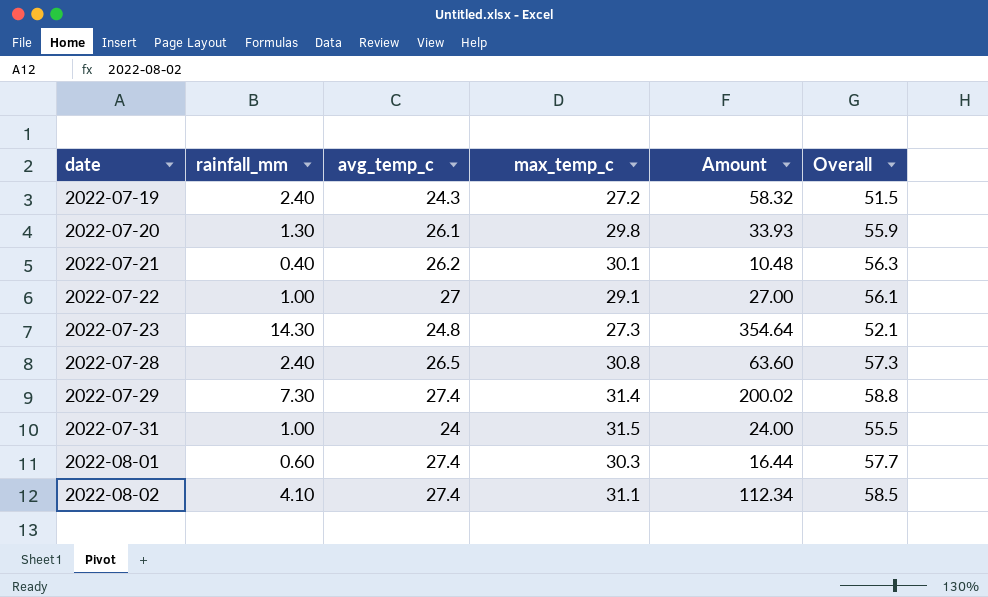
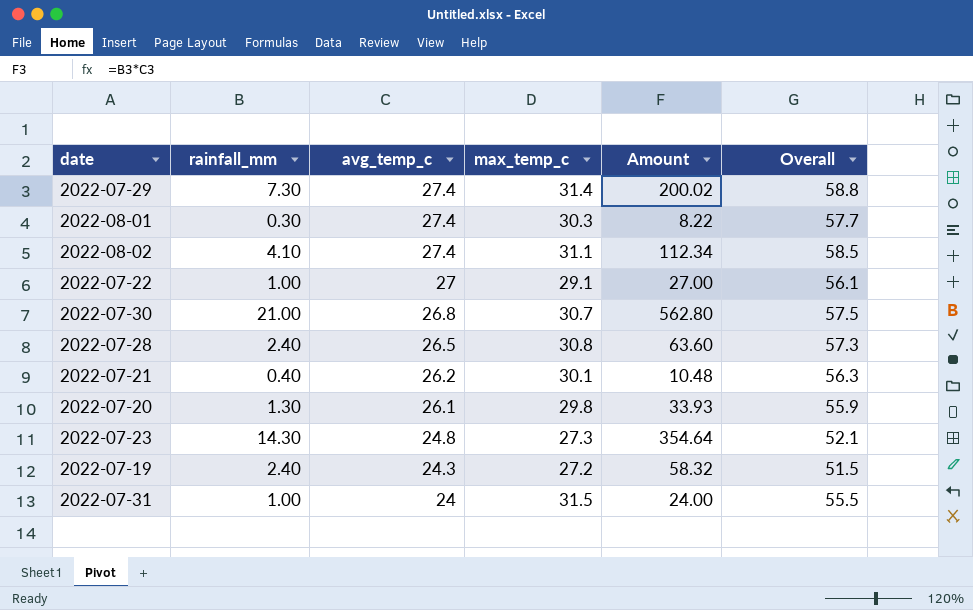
row order: date ascending -> avg_temp_c descending
2022-08-01 | rainfall_mm: 0.60 -> 0.30
2022-08-01 | Amount: 16.44 -> 8.22
row 2022-07-30: none -> 21.00 | 26.8 | 30.7 | 562.80 | 57.5

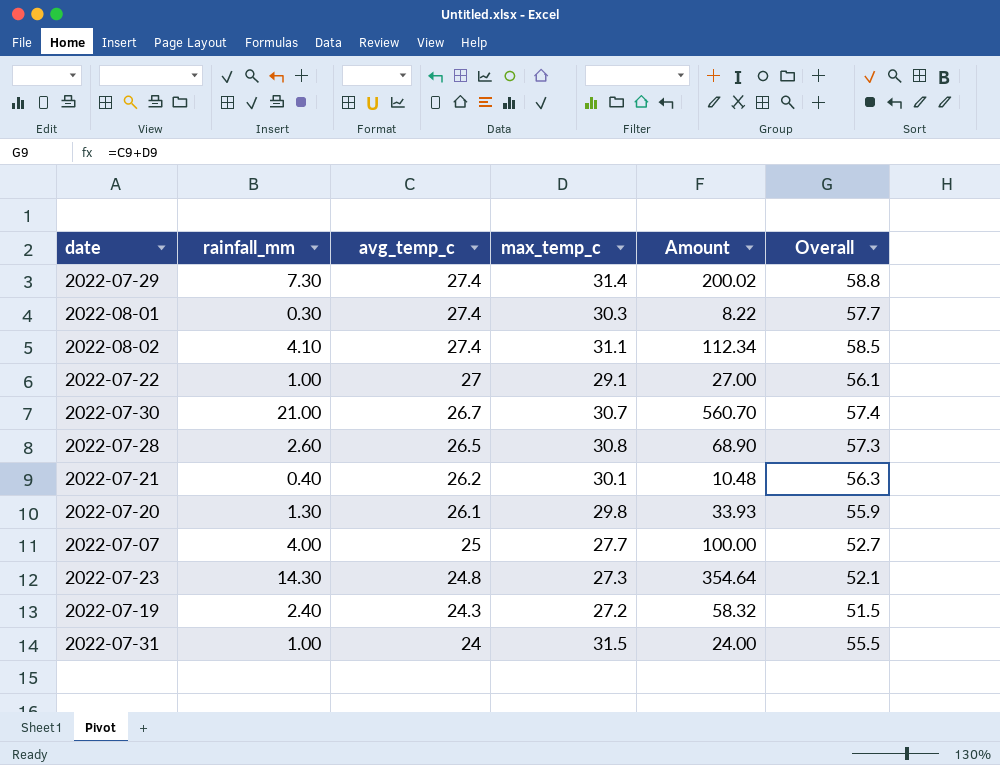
2022-07-30 | avg_temp_c: 26.8 -> 26.7
2022-07-30 | Amount: 562.80 -> 560.70
2022-07-30 | Overall: 57.5 -> 57.4
2022-07-28 | rainfall_mm: 2.40 -> 2.60
2022-07-28 | Amount: 63.60 -> 68.90
row 2022-07-07: none -> 4.00 | 25 | 27.7 | 100.00 | 52.7

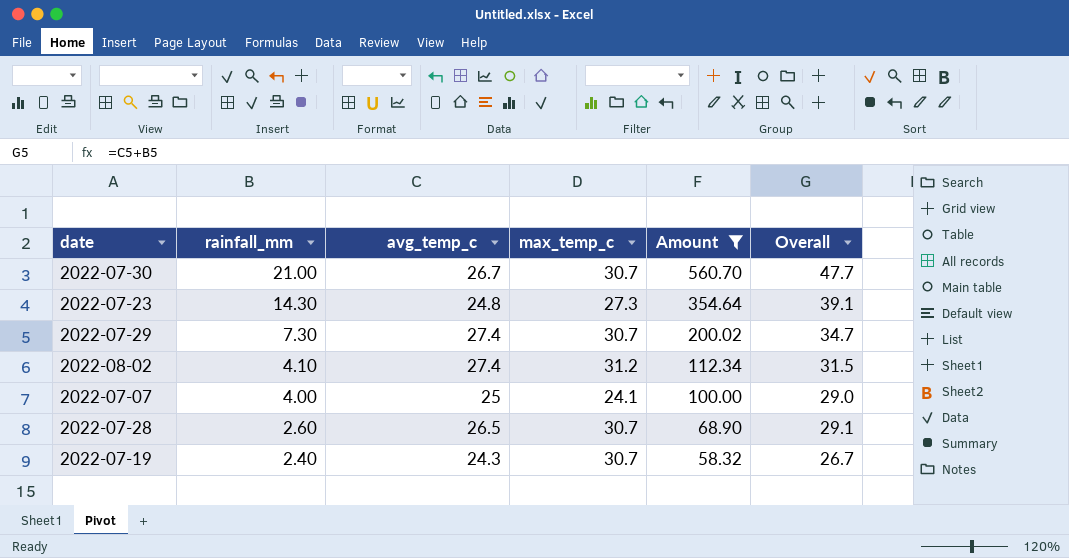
filter: none -> Amount >= 58.32
row order: avg_temp_c descending -> rainfall_mm descending
column Overall | formula: [avg_temp_c] + [max_temp_c] -> [rainfall_mm] + [avg_temp_c]
2022-07-29 | max_temp_c: 31.4 -> 30.7
2022-08-02 | max_temp_c: 31.1 -> 31.2
2022-07-07 | max_temp_c: 27.7 -> 24.1
2022-07-28 | max_temp_c: 30.8 -> 30.7
2022-07-19 | max_temp_c: 27.2 -> 30.7

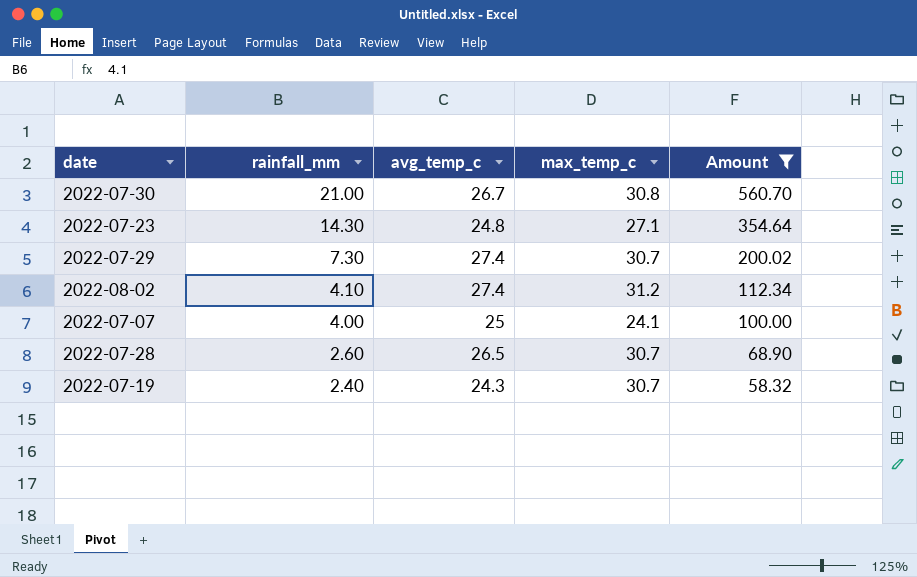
column Overall | formula: [rainfall_mm] + [avg_temp_c] -> none
2022-07-30 | max_temp_c: 30.7 -> 30.8
2022-07-23 | max_temp_c: 27.3 -> 27.1

